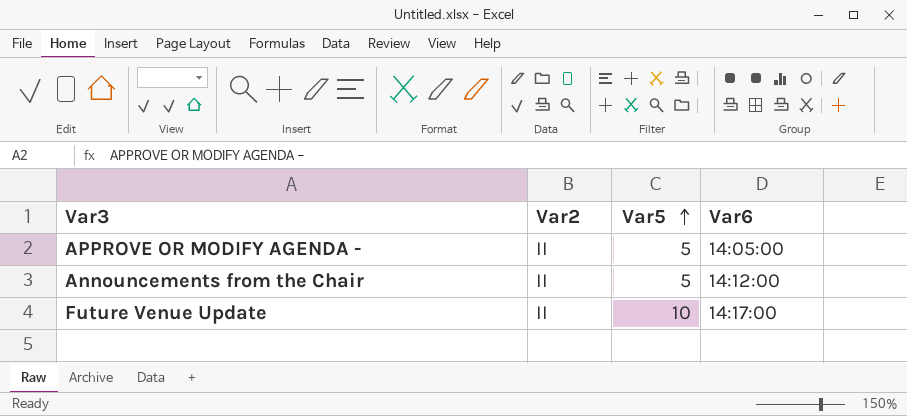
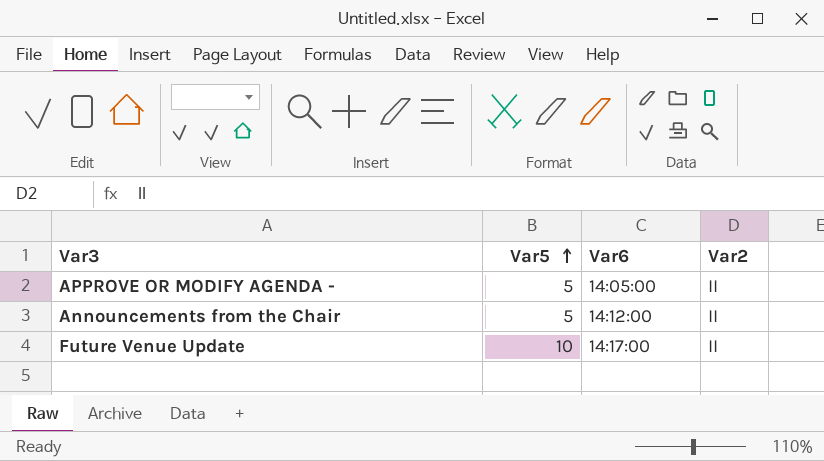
column Var2 | position: 2 -> 4

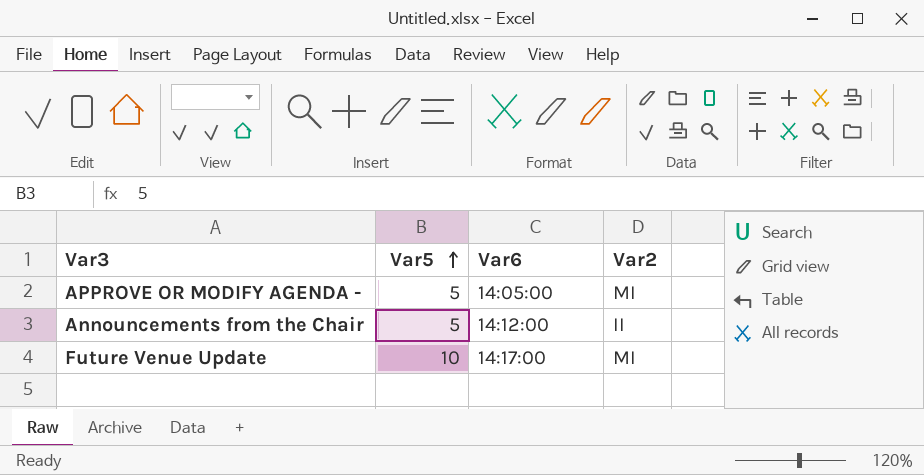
APPROVE OR MODIFY AGENDA - | Var2: II -> MI
Future Venue Update | Var2: II -> MI

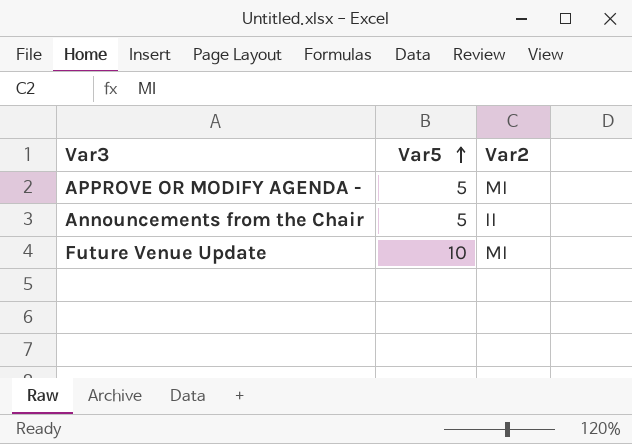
column Var6 | position: 3 -> none

